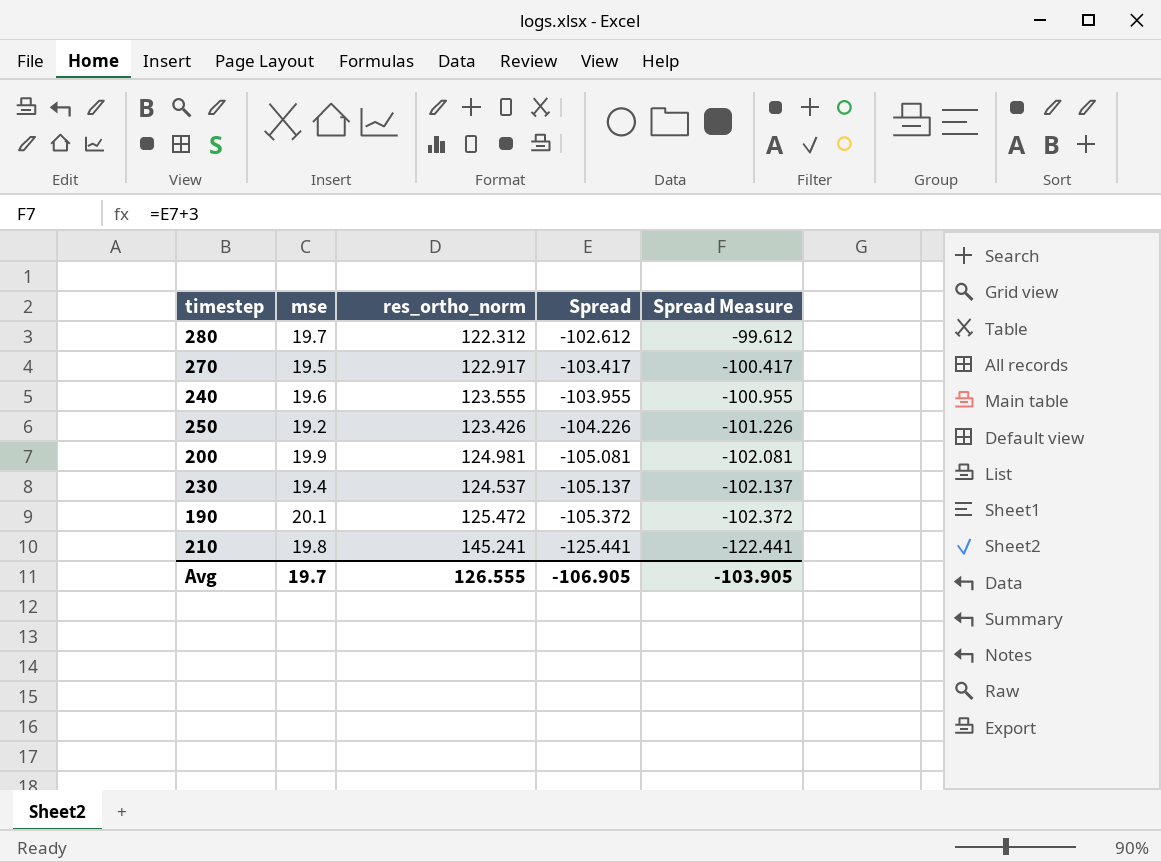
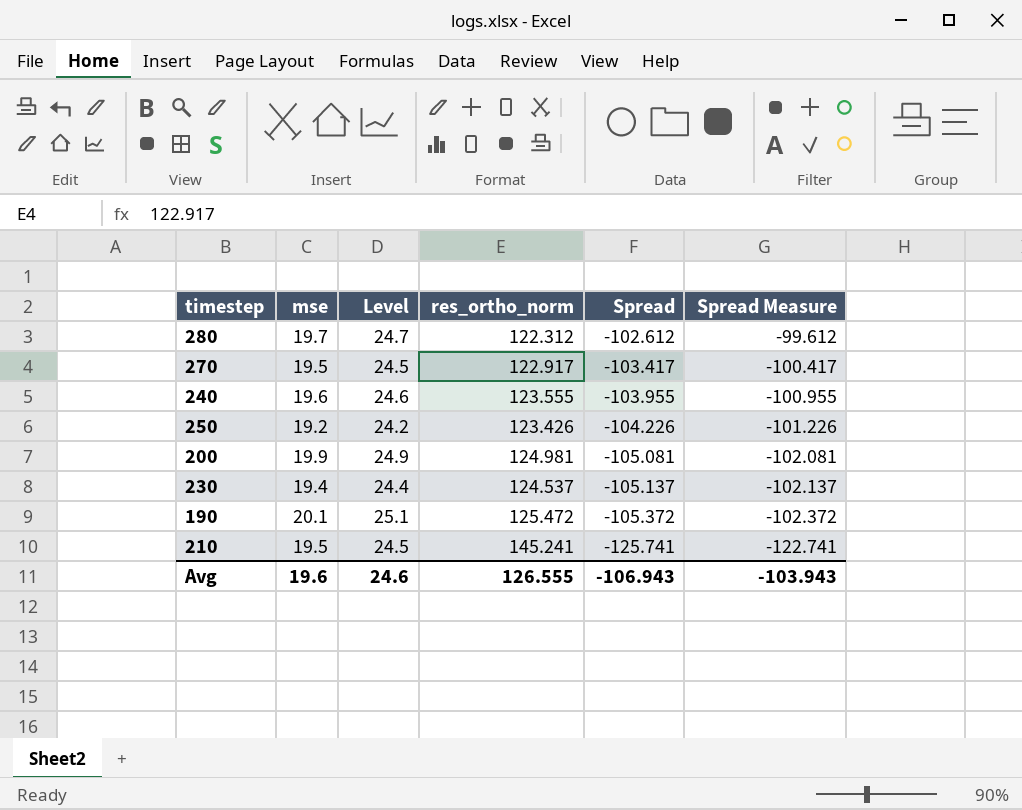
column Level | formula: none -> [mse] + 5
210 | mse: 19.8 -> 19.5
210 | Spread: -125.441 -> -125.741
210 | Spread Measure: -122.441 -> -122.741
Avg | mse: 19.7 -> 19.6
Avg | Spread: -106.905 -> -106.943
Avg | Spread Measure: -103.905 -> -103.943

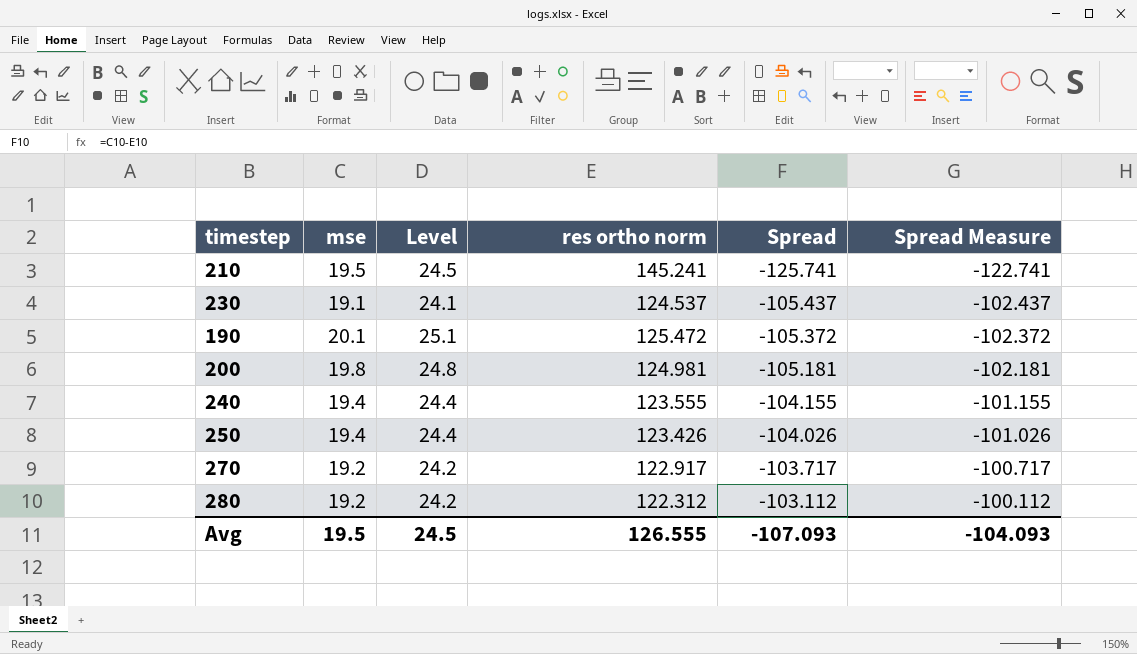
row order: Spread descending -> Spread ascending
column name: res_ortho_norm -> res ortho norm
230 | mse: 19.4 -> 19.1
230 | Level: 24.4 -> 24.1
230 | Spread: -105.137 -> -105.437
230 | Spread Measure: -102.137 -> -102.437
200 | mse: 19.9 -> 19.8
200 | Level: 24.9 -> 24.8
200 | Spread: -105.081 -> -105.181
200 | Spread Measure: -102.081 -> -102.181
240 | mse: 19.6 -> 19.4
240 | Level: 24.6 -> 24.4
240 | Spread: -103.955 -> -104.155
240 | Spread Measure: -100.955 -> -101.155
250 | mse: 19.2 -> 19.4
250 | Level: 24.2 -> 24.4
250 | Spread: -104.226 -> -104.026
250 | Spread Measure: -101.226 -> -101.026
270 | mse: 19.5 -> 19.2
270 | Level: 24.5 -> 24.2
270 | Spread: -103.417 -> -103.717
270 | Spread Measure: -100.417 -> -100.717
280 | mse: 19.7 -> 19.2
280 | Level: 24.7 -> 24.2
280 | Spread: -102.612 -> -103.112
280 | Spread Measure: -99.612 -> -100.112
Avg | mse: 19.6 -> 19.5
Avg | Level: 24.6 -> 24.5
Avg | Spread: -106.943 -> -107.093
Avg | Spread Measure: -103.943 -> -104.093

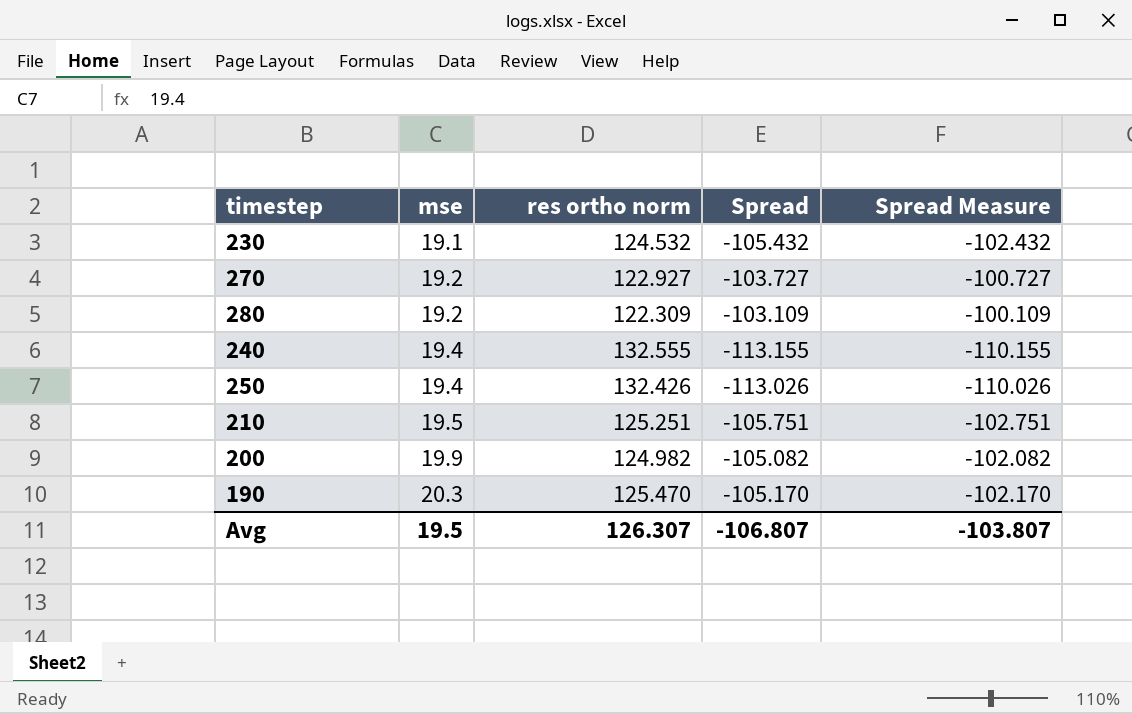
row order: Spread ascending -> mse ascending
column Level | formula: [mse] + 5 -> none
230 | res ortho norm: 124.537 -> 124.532
230 | Spread: -105.437 -> -105.432
230 | Spread Measure: -102.437 -> -102.432
270 | res ortho norm: 122.917 -> 122.927
270 | Spread: -103.717 -> -103.727
270 | Spread Measure: -100.717 -> -100.727
280 | res ortho norm: 122.312 -> 122.309
280 | Spread: -103.112 -> -103.109
280 | Spread Measure: -100.112 -> -100.109
240 | res ortho norm: 123.555 -> 132.555
240 | Spread: -104.155 -> -113.155
240 | Spread Measure: -101.155 -> -110.155
250 | res ortho norm: 123.426 -> 132.426
250 | Spread: -104.026 -> -113.026
250 | Spread Measure: -101.026 -> -110.026
210 | res ortho norm: 145.241 -> 125.251
210 | Spread: -125.741 -> -105.751
210 | Spread Measure: -122.741 -> -102.751
200 | mse: 19.8 -> 19.9
200 | res ortho norm: 124.981 -> 124.982
200 | Spread: -105.181 -> -105.082
200 | Spread Measure: -102.181 -> -102.082
190 | mse: 20.1 -> 20.3
190 | res ortho norm: 125.472 -> 125.470
190 | Spread: -105.372 -> -105.170
190 | Spread Measure: -102.372 -> -102.170
Avg | res ortho norm: 126.555 -> 126.307
Avg | Spread: -107.093 -> -106.807
Avg | Spread Measure: -104.093 -> -103.807

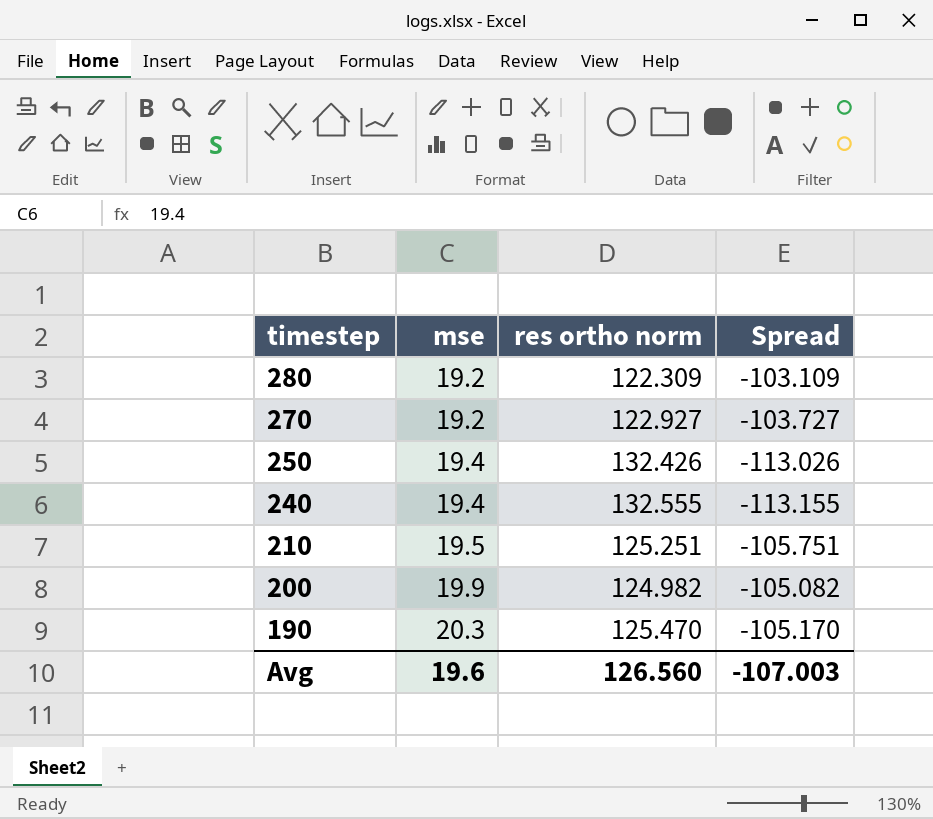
row order: mse ascending -> timestep descending
column Spread Measure | formula: [Spread] + 3 -> none
row 230: 19.1 | 124.532 | -105.432 | -102.432 -> none
Avg | mse: 19.5 -> 19.6
Avg | res ortho norm: 126.307 -> 126.560
Avg | Spread: -106.807 -> -107.003

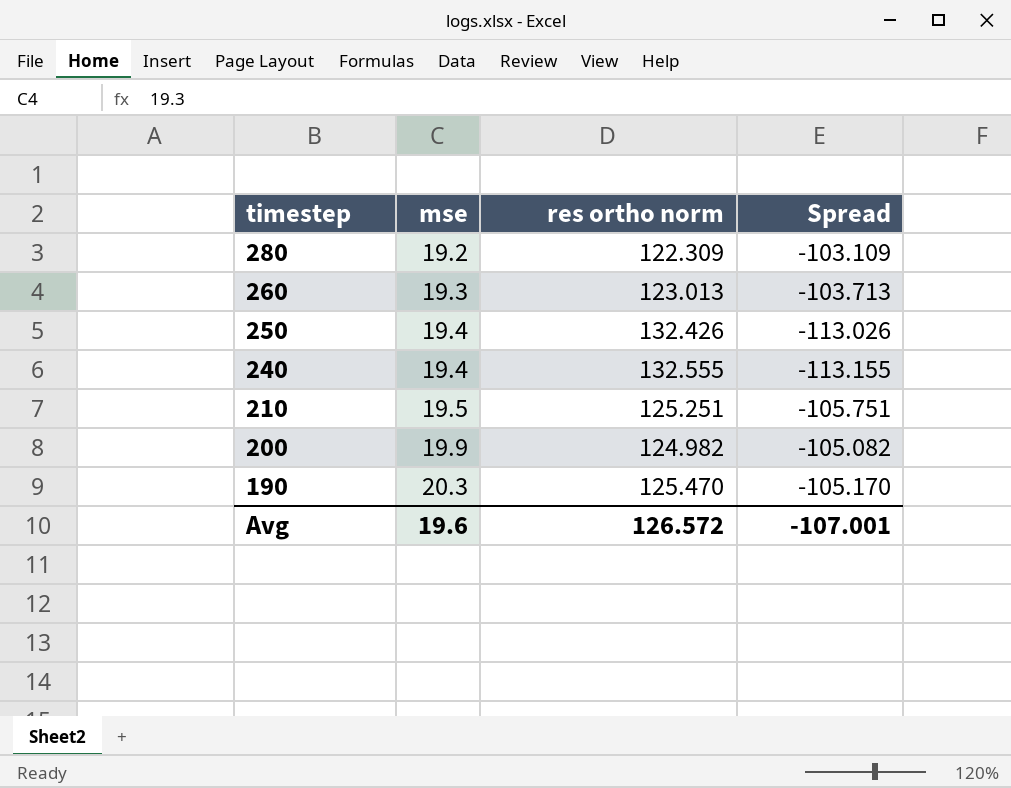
row 270: 19.2 | 122.927 | -103.727 -> none
row 260: none -> 19.3 | 123.013 | -103.713
Avg | res ortho norm: 126.560 -> 126.572
Avg | Spread: -107.003 -> -107.001

